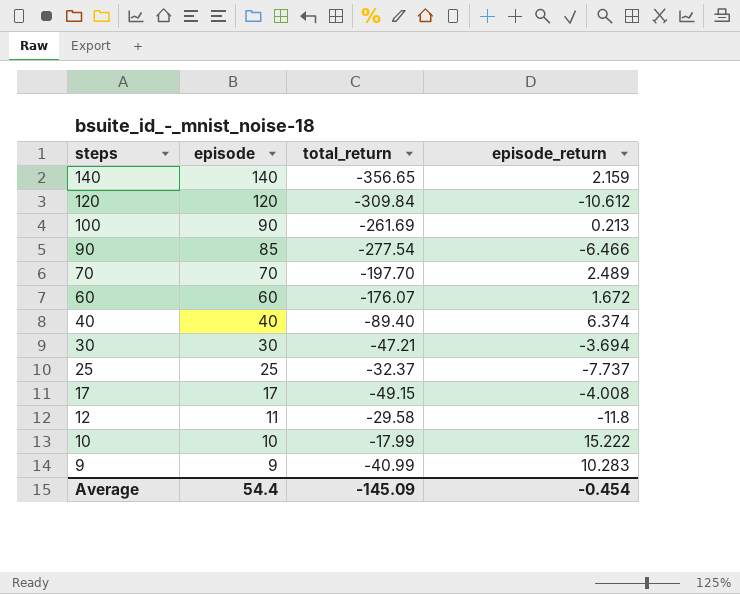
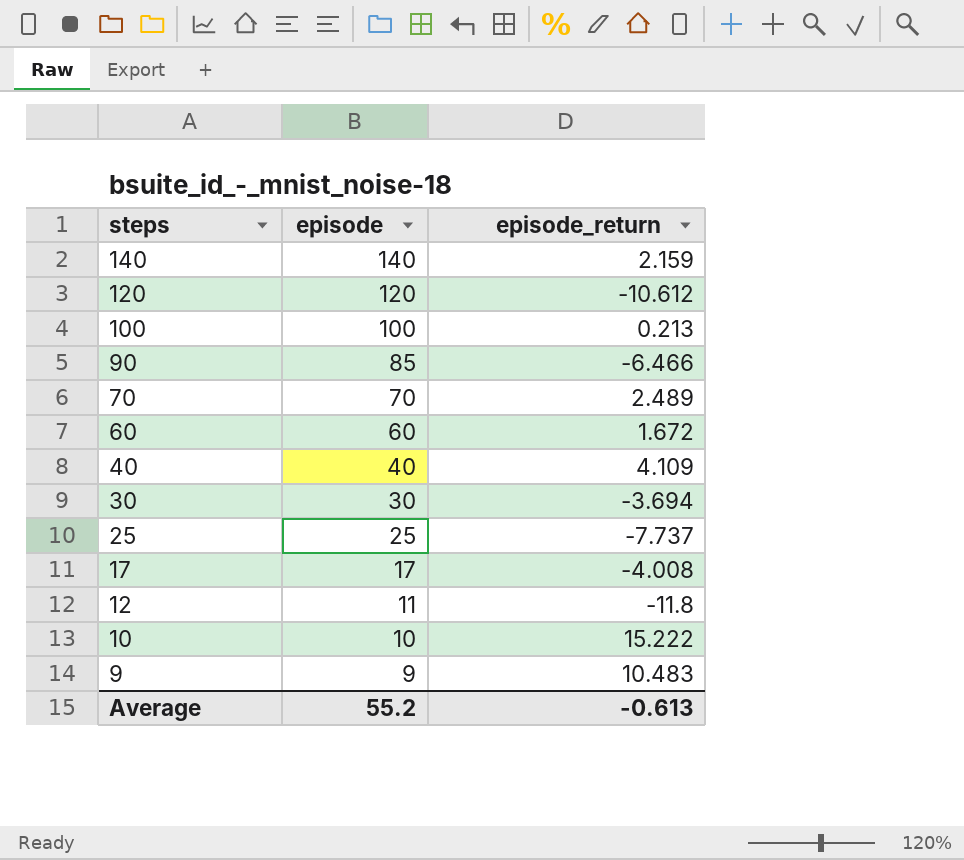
column total_return | position: 3 -> none
100 | episode: 90 -> 100
40 | episode_return: 6.374 -> 4.109
9 | episode_return: 10.283 -> 10.483
Average | episode: 54.4 -> 55.2
Average | episode_return: -0.454 -> -0.613

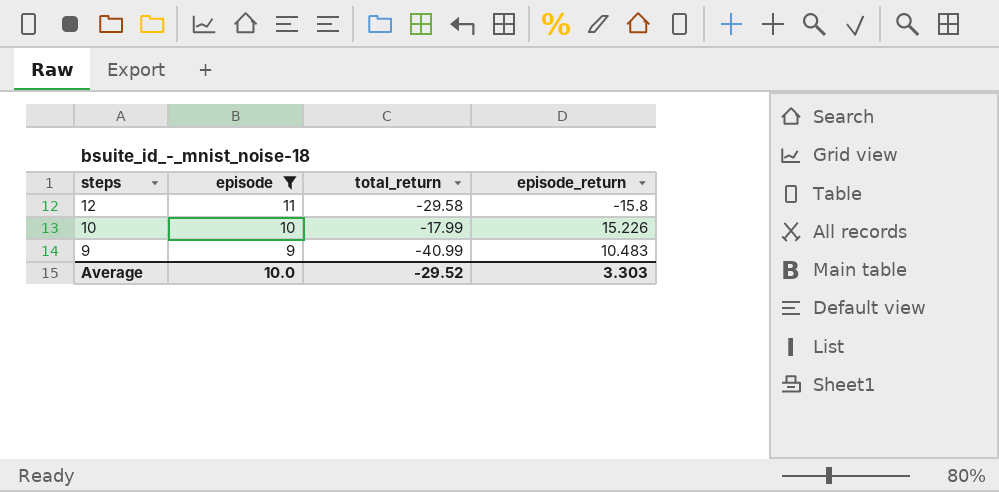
filter: none -> episode <= 11
column total_return | position: none -> 3
12 | episode_return: -11.8 -> -15.8
10 | episode_return: 15.222 -> 15.226
Average | episode: 55.2 -> 10.0
Average | episode_return: -0.613 -> 3.303

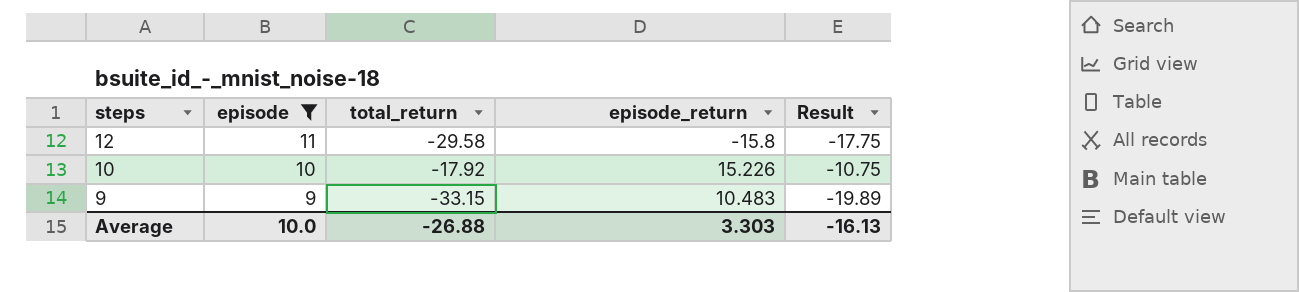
column Result | formula: none -> [total_return] * 0.6
10 | total_return: -17.99 -> -17.92
9 | total_return: -40.99 -> -33.15
Average | total_return: -29.52 -> -26.88

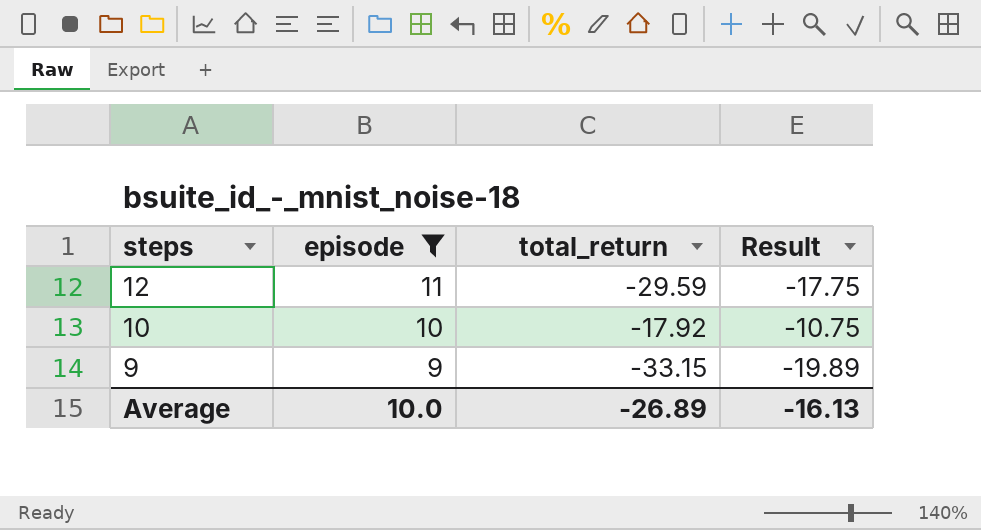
column episode_return | position: 4 -> none
12 | total_return: -29.58 -> -29.59
Average | total_return: -26.88 -> -26.89

